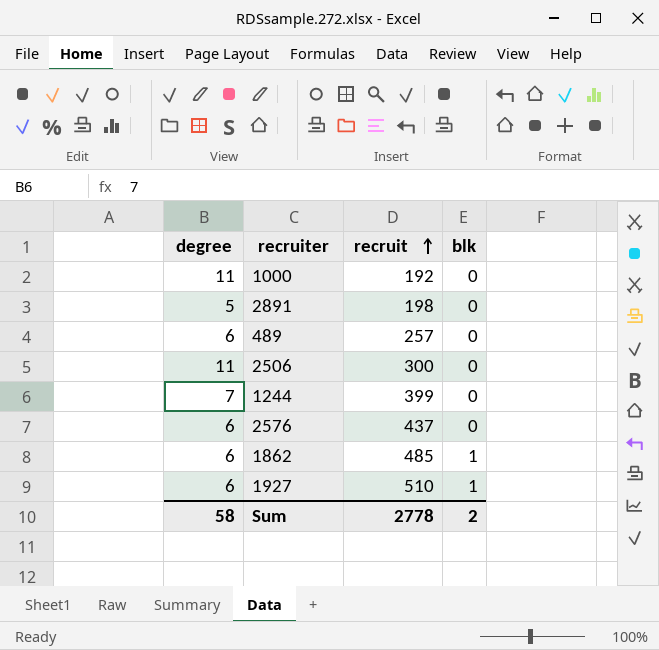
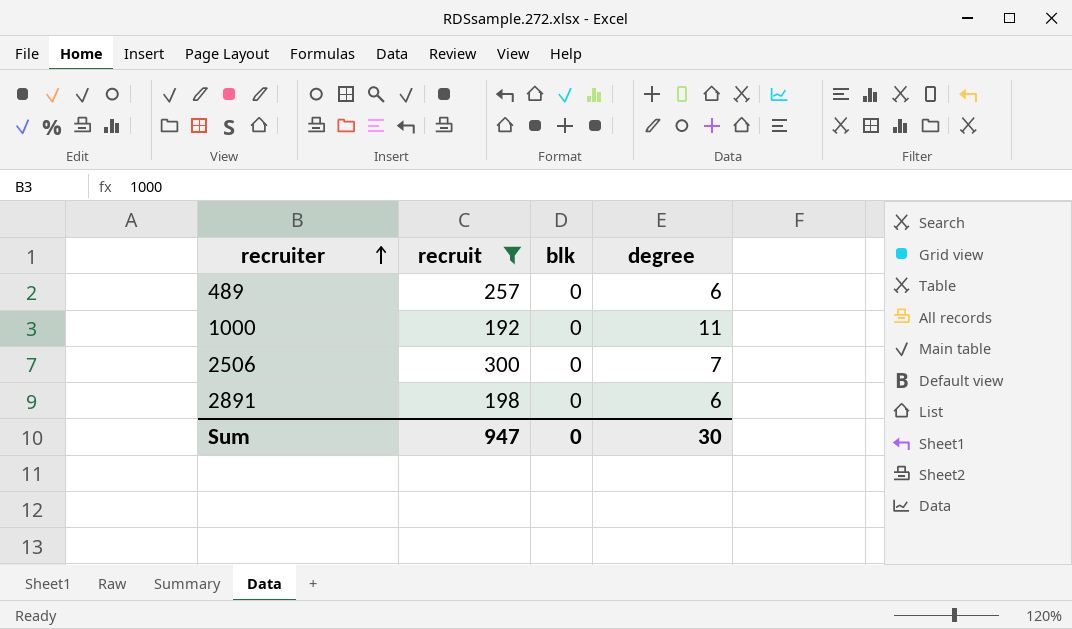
filter: none -> recruit <= 300
row order: recruit ascending -> recruiter ascending
column degree | position: 1 -> 4
2506 | degree: 11 -> 7
2891 | degree: 5 -> 6
Sum | recruit: 2778 -> 947
Sum | blk: 2 -> 0
Sum | degree: 58 -> 30

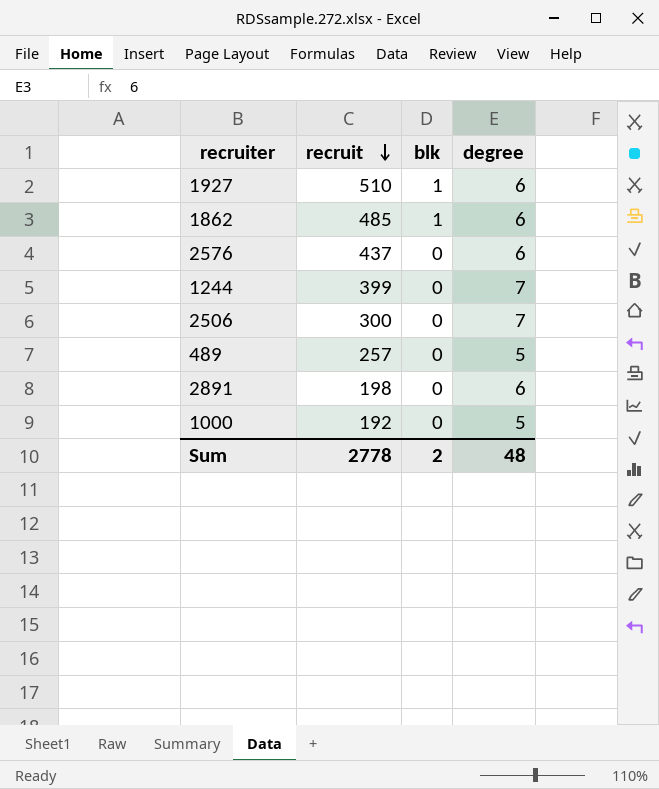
filter: recruit <= 300 -> none
row order: recruiter ascending -> recruit descending
489 | degree: 6 -> 5
1000 | degree: 11 -> 5
Sum | recruit: 947 -> 2778
Sum | blk: 0 -> 2
Sum | degree: 30 -> 48

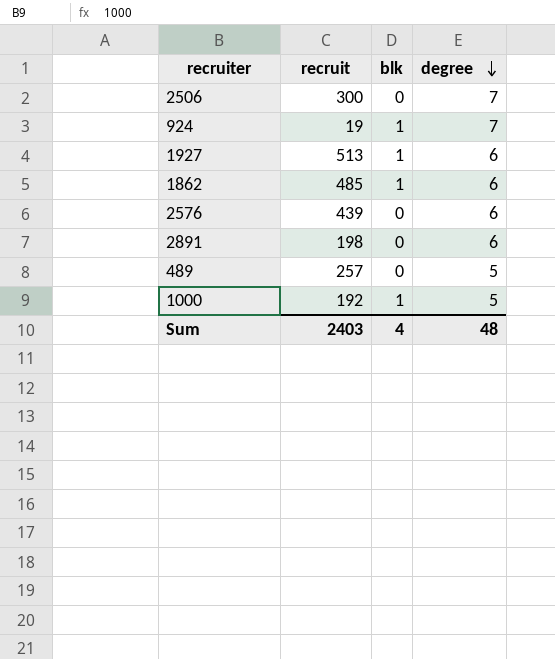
row order: recruit descending -> degree descending
row 1244: 399 | 0 | 7 -> none
row 924: none -> 19 | 1 | 7
1927 | recruit: 510 -> 513
2576 | recruit: 437 -> 439
1000 | blk: 0 -> 1
Sum | recruit: 2778 -> 2403
Sum | blk: 2 -> 4

